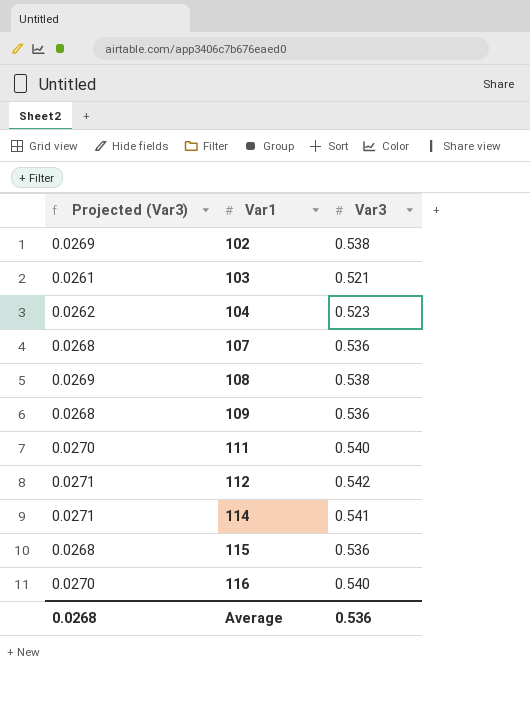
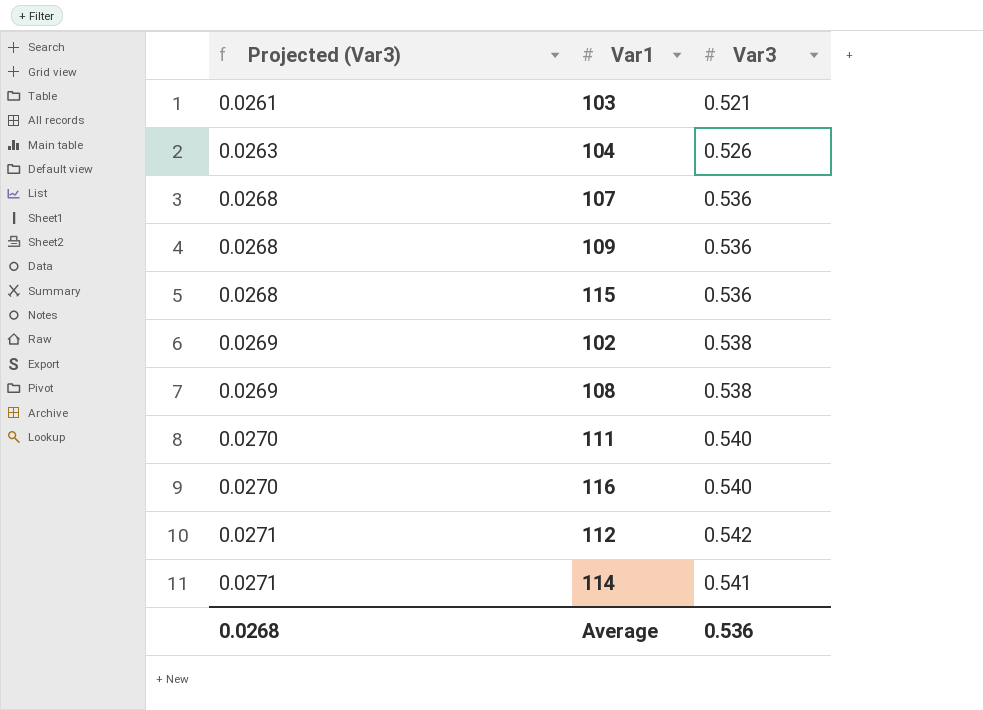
row order: Var1 ascending -> Projected (Var3) ascending
104 | Projected (Var3): 0.0262 -> 0.0263
104 | Var3: 0.523 -> 0.526

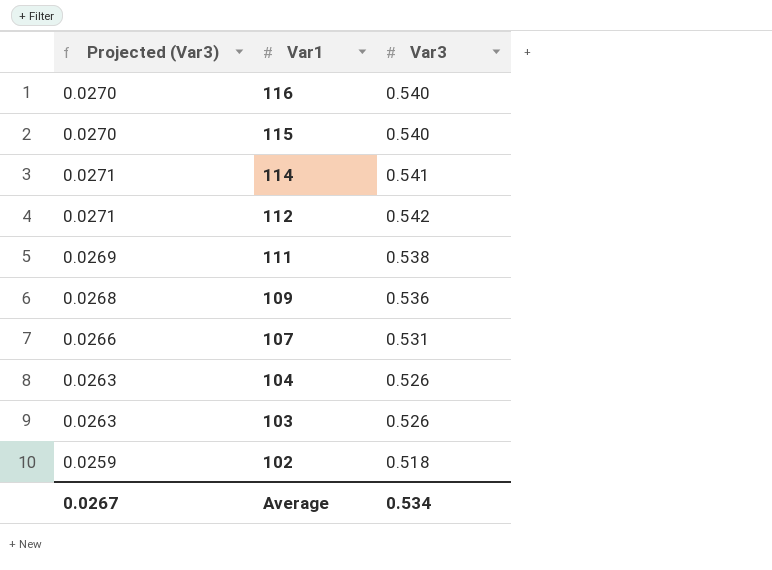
row order: Projected (Var3) ascending -> Var1 descending
row 108: 0.0269 | 0.538 -> none
115 | Projected (Var3): 0.0268 -> 0.0270
115 | Var3: 0.536 -> 0.540
111 | Projected (Var3): 0.0270 -> 0.0269
111 | Var3: 0.540 -> 0.538
107 | Projected (Var3): 0.0268 -> 0.0266
107 | Var3: 0.536 -> 0.531
103 | Projected (Var3): 0.0261 -> 0.0263
103 | Var3: 0.521 -> 0.526
102 | Projected (Var3): 0.0269 -> 0.0259
102 | Var3: 0.538 -> 0.518
Average | Projected (Var3): 0.0268 -> 0.0267
Average | Var3: 0.536 -> 0.534

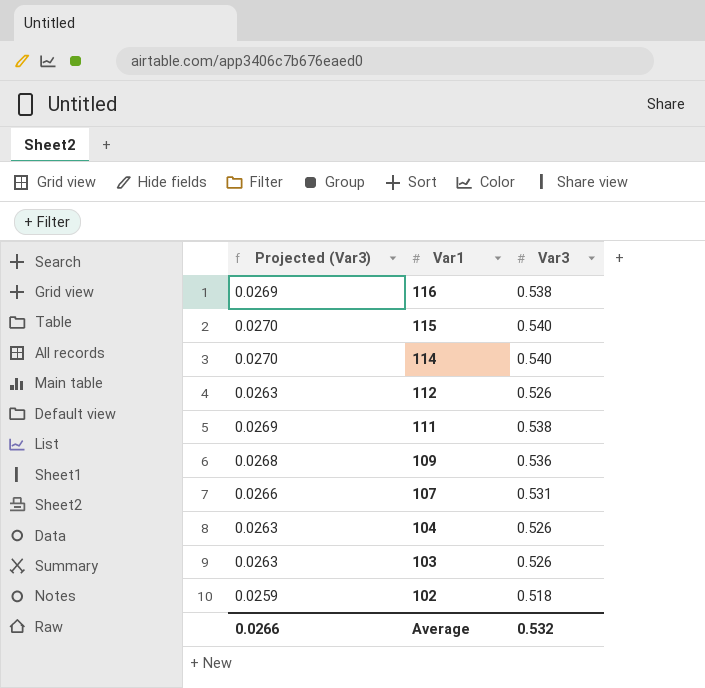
116 | Projected (Var3): 0.0270 -> 0.0269
116 | Var3: 0.540 -> 0.538
114 | Projected (Var3): 0.0271 -> 0.0270
114 | Var3: 0.541 -> 0.540
112 | Projected (Var3): 0.0271 -> 0.0263
112 | Var3: 0.542 -> 0.526
Average | Projected (Var3): 0.0267 -> 0.0266
Average | Var3: 0.534 -> 0.532

